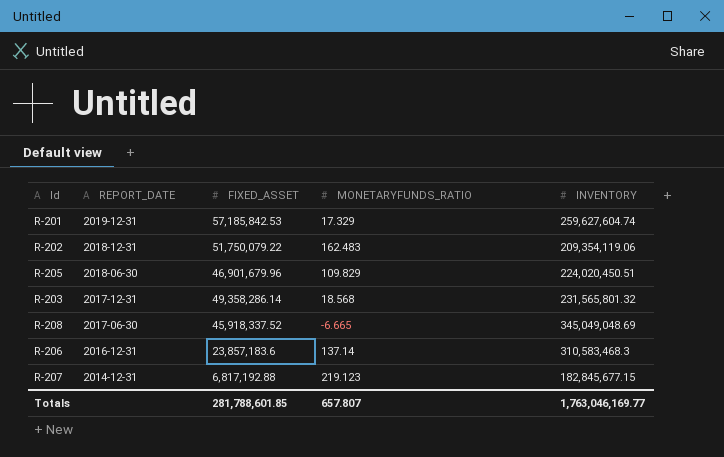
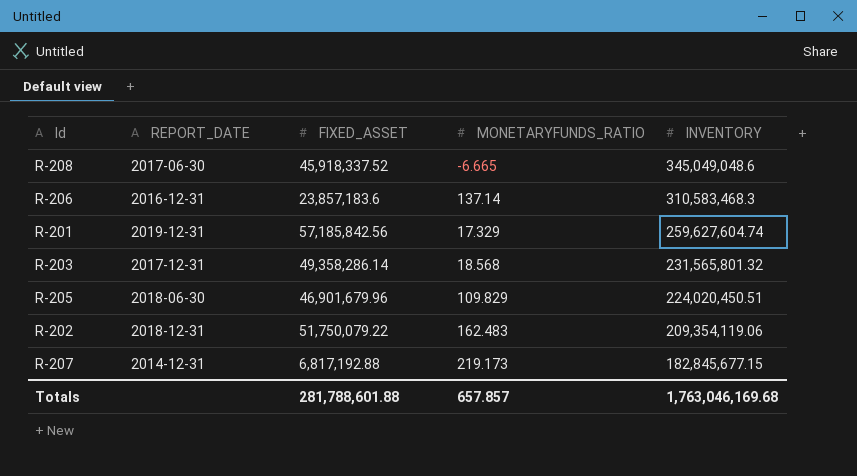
row order: REPORT_DATE descending -> INVENTORY descending
R-208 | INVENTORY: 345,049,048.69 -> 345,049,048.6
R-201 | FIXED_ASSET: 57,185,842.53 -> 57,185,842.56
R-207 | MONETARYFUNDS_RATIO: 219.123 -> 219.173
Totals | FIXED_ASSET: 281,788,601.85 -> 281,788,601.88
Totals | MONETARYFUNDS_RATIO: 657.807 -> 657.857
Totals | INVENTORY: 1,763,046,169.77 -> 1,763,046,169.68

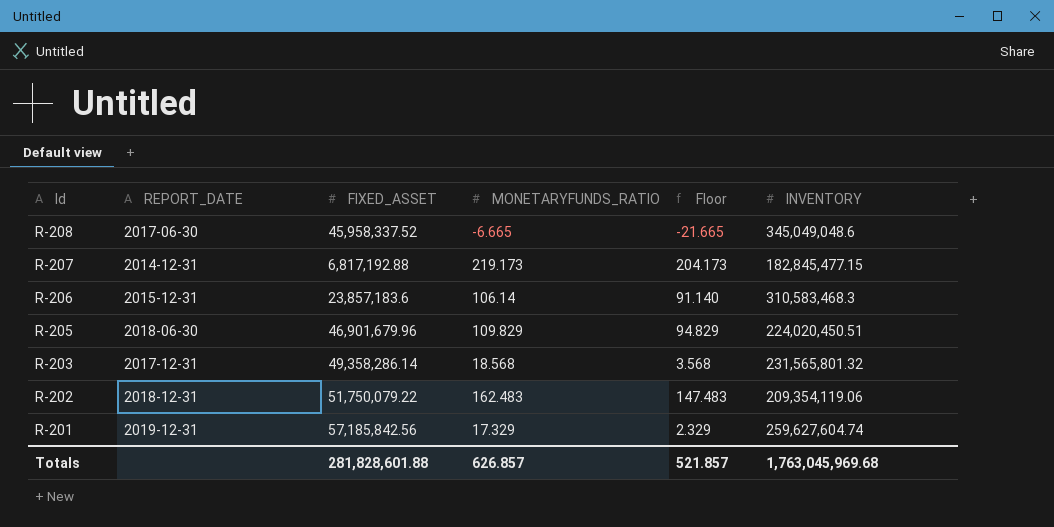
row order: INVENTORY descending -> Id descending
column Floor | formula: none -> [MONETARYFUNDS_RATIO] - 15
R-208 | FIXED_ASSET: 45,918,337.52 -> 45,958,337.52
R-207 | INVENTORY: 182,845,677.15 -> 182,845,477.15
R-206 | REPORT_DATE: 2016-12-31 -> 2015-12-31
R-206 | MONETARYFUNDS_RATIO: 137.14 -> 106.14
Totals | FIXED_ASSET: 281,788,601.88 -> 281,828,601.88
Totals | MONETARYFUNDS_RATIO: 657.857 -> 626.857
Totals | INVENTORY: 1,763,046,169.68 -> 1,763,045,969.68

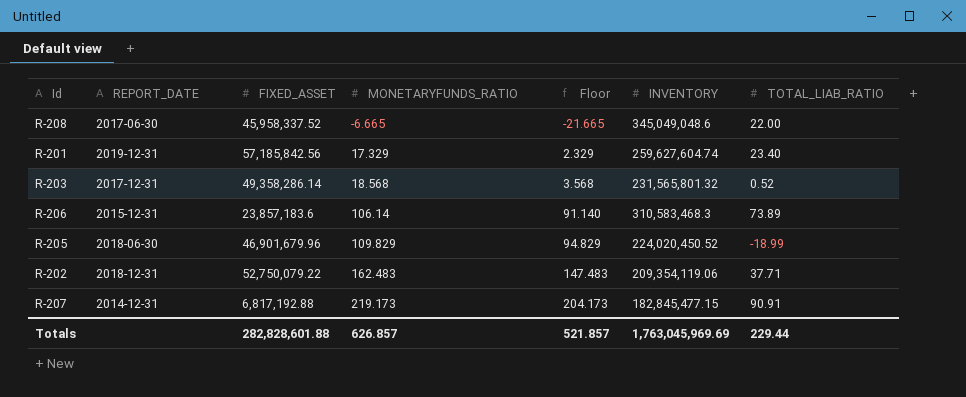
row order: Id descending -> MONETARYFUNDS_RATIO ascending
column TOTAL_LIAB_RATIO | position: none -> 7
R-205 | INVENTORY: 224,020,450.51 -> 224,020,450.52
R-202 | FIXED_ASSET: 51,750,079.22 -> 52,750,079.22
Totals | FIXED_ASSET: 281,828,601.88 -> 282,828,601.88
Totals | INVENTORY: 1,763,045,969.68 -> 1,763,045,969.69

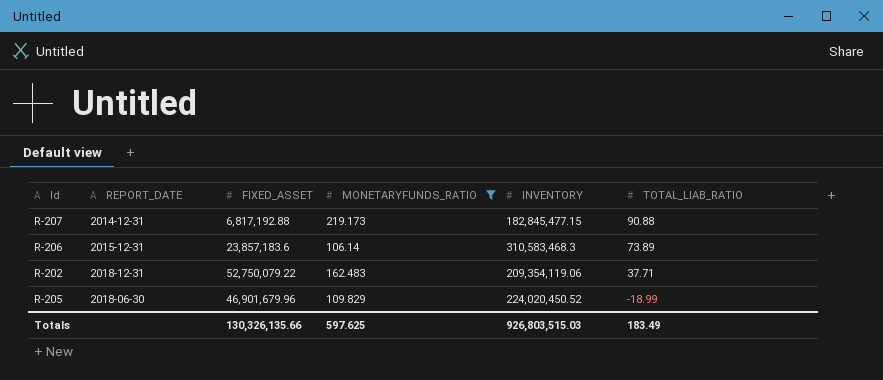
filter: none -> MONETARYFUNDS_RATIO >= 106.14
row order: MONETARYFUNDS_RATIO ascending -> TOTAL_LIAB_RATIO descending
column Floor | formula: [MONETARYFUNDS_RATIO] - 15 -> none
R-207 | TOTAL_LIAB_RATIO: 90.91 -> 90.88
Totals | FIXED_ASSET: 282,828,601.88 -> 130,326,135.66
Totals | MONETARYFUNDS_RATIO: 626.857 -> 597.625
Totals | INVENTORY: 1,763,045,969.69 -> 926,803,515.03
Totals | TOTAL_LIAB_RATIO: 229.44 -> 183.49

